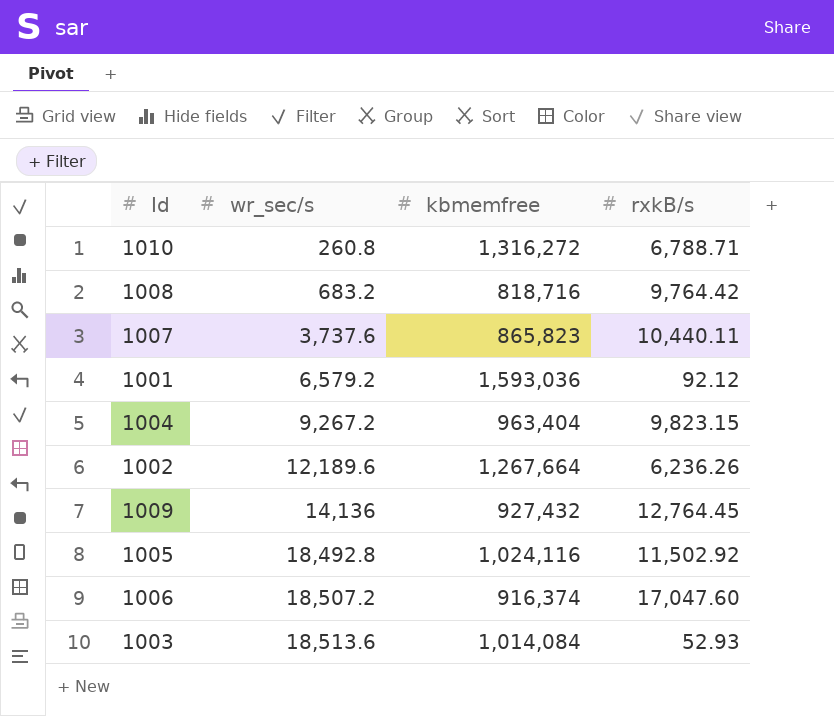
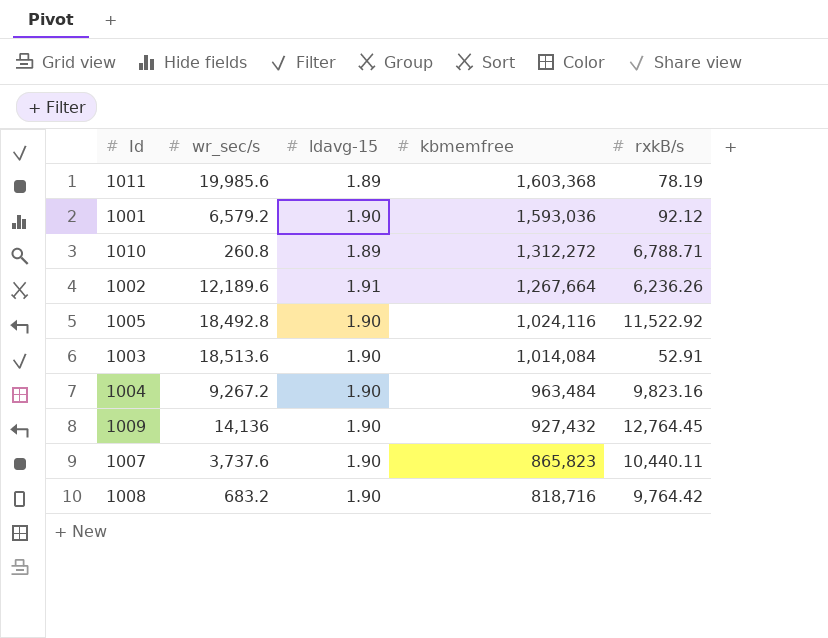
row order: wr_sec/s ascending -> kbmemfree descending
column ldavg-15 | position: none -> 3
row 1006: 18,507.2 | 916,374 | 17,047.60 -> none
row 1011: none -> 19,985.6 | 1.89 | 1,603,368 | 78.19
1010 | kbmemfree: 1,316,272 -> 1,312,272
1005 | rxkB/s: 11,502.92 -> 11,522.92
1003 | rxkB/s: 52.93 -> 52.91
1004 | kbmemfree: 963,404 -> 963,484
1004 | rxkB/s: 9,823.15 -> 9,823.16

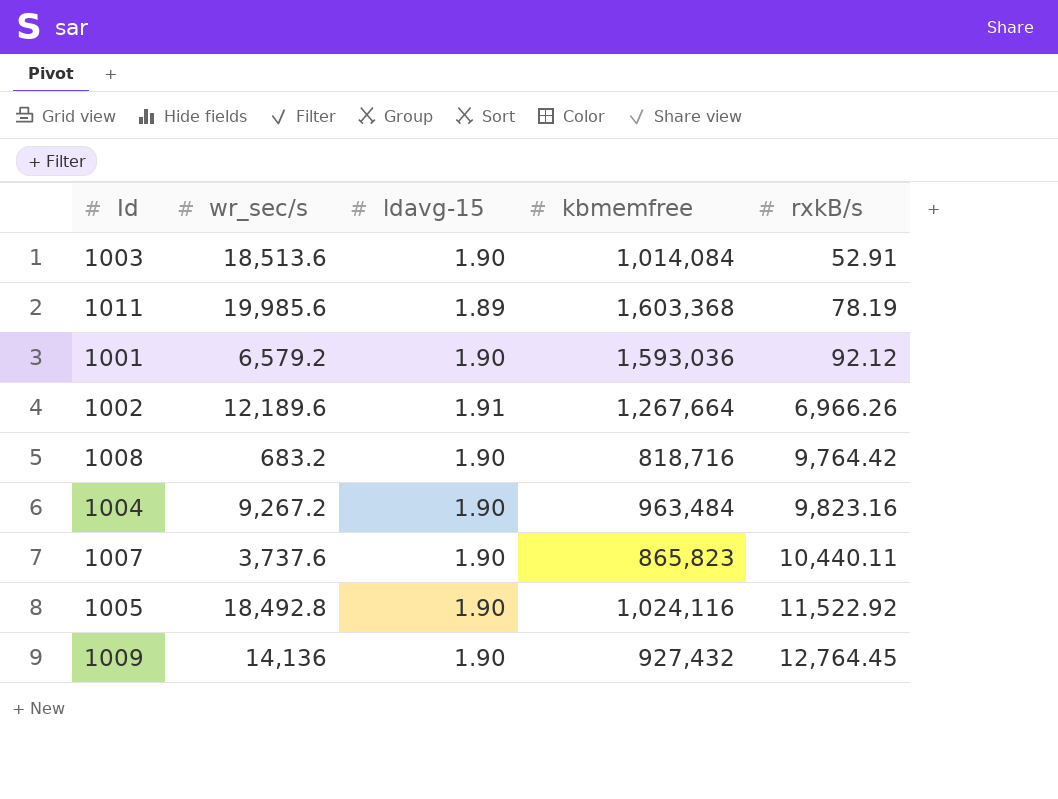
row order: kbmemfree descending -> rxkB/s ascending
row 1010: 260.8 | 1.89 | 1,312,272 | 6,788.71 -> none
1002 | rxkB/s: 6,236.26 -> 6,966.26

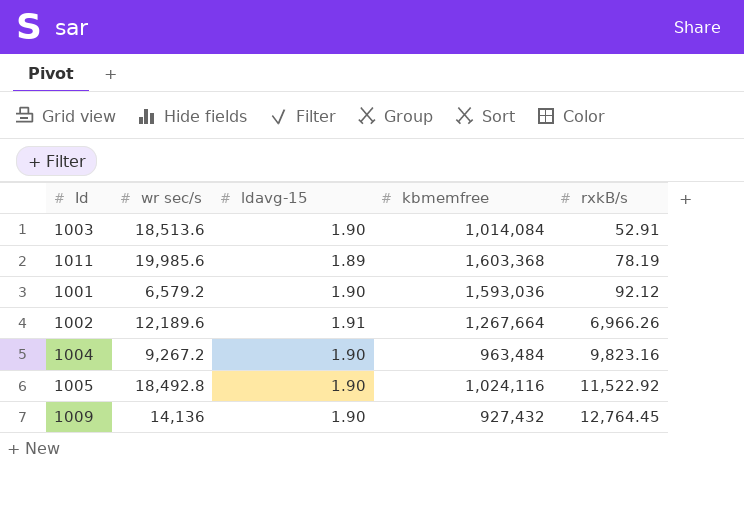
column name: wr_sec/s -> wr sec/s
row 1008: 683.2 | 1.90 | 818,716 | 9,764.42 -> none
row 1007: 3,737.6 | 1.90 | 865,823 | 10,440.11 -> none

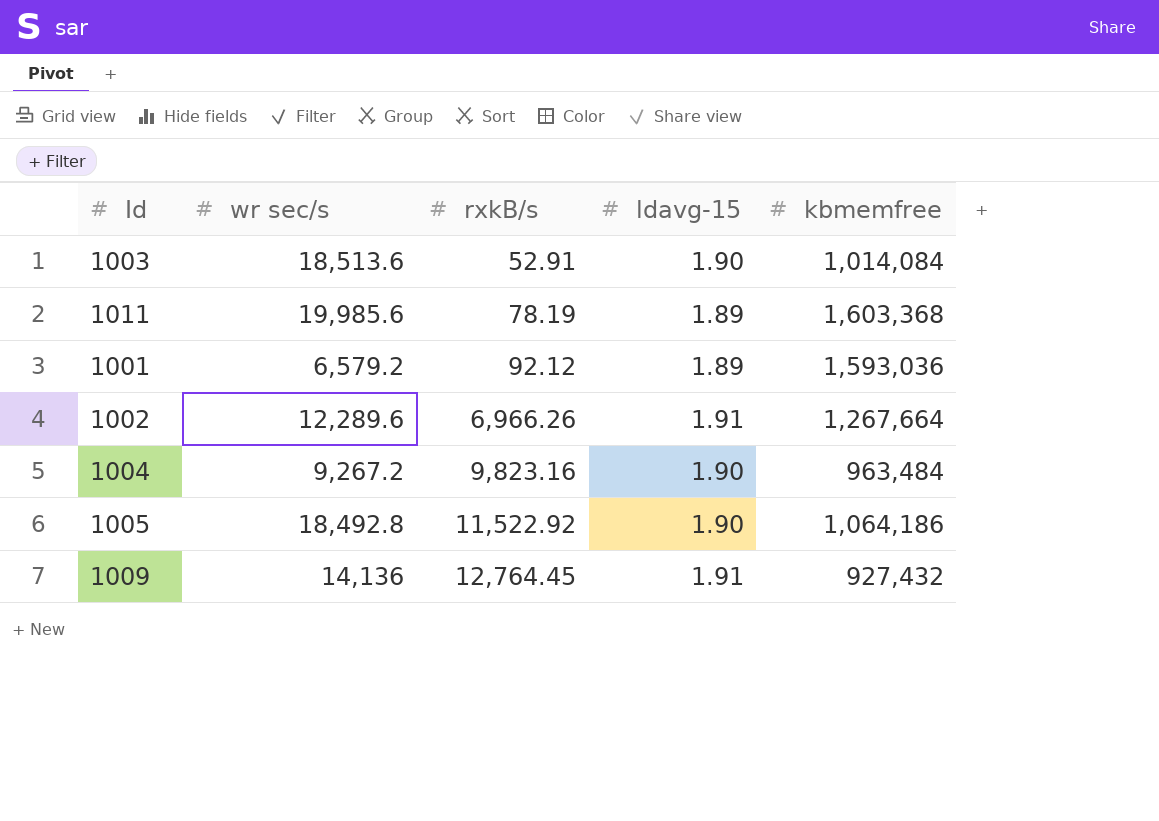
column rxkB/s | position: 5 -> 3
1001 | ldavg-15: 1.90 -> 1.89
1002 | wr sec/s: 12,189.6 -> 12,289.6
1005 | kbmemfree: 1,024,116 -> 1,064,186
1009 | ldavg-15: 1.90 -> 1.91

